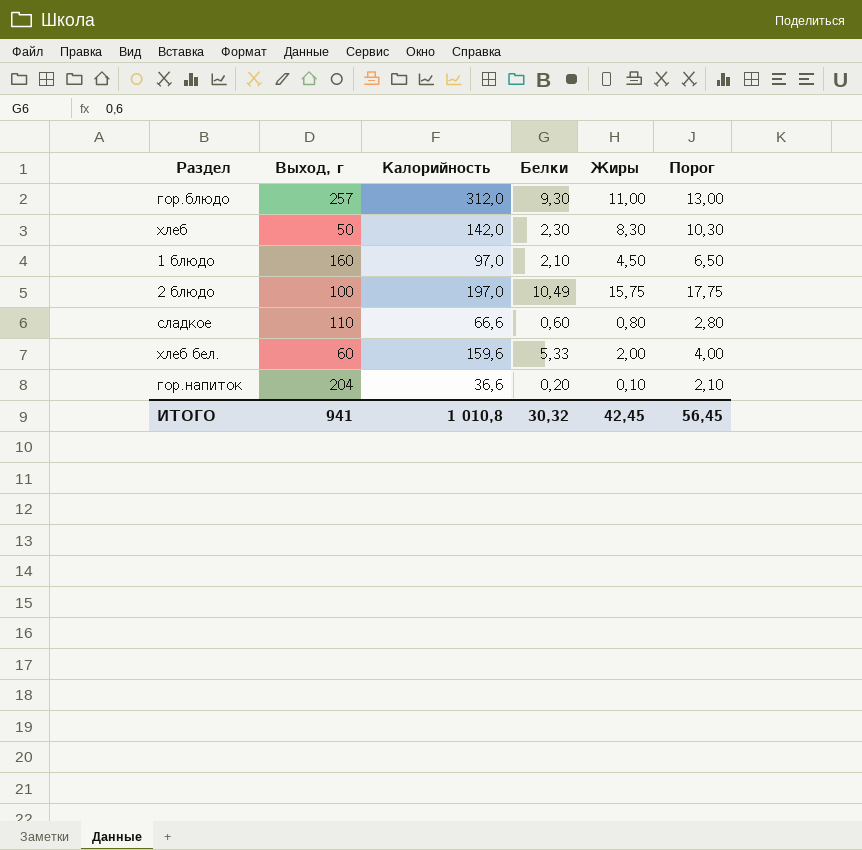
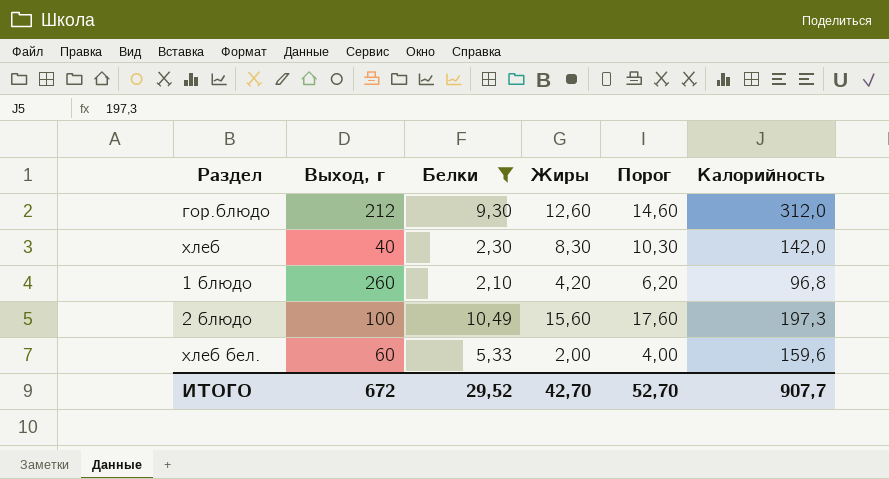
filter: none -> Белки >= 2,10
column Калорийность | position: 3 -> 6
гор.блюдо | Выход, г: 257 -> 212
гор.блюдо | Жиры: 11,00 -> 12,60
гор.блюдо | Порог: 13,00 -> 14,60
хлеб | Выход, г: 50 -> 40
1 блюдо | Выход, г: 160 -> 260
1 блюдо | Жиры: 4,50 -> 4,20
1 блюдо | Порог: 6,50 -> 6,20
1 блюдо | Калорийность: 97,0 -> 96,8
2 блюдо | Жиры: 15,75 -> 15,60
2 блюдо | Порог: 17,75 -> 17,60
2 блюдо | Калорийность: 197,0 -> 197,3
ИТОГО | Выход, г: 941 -> 672
ИТОГО | Белки: 30,32 -> 29,52
ИТОГО | Жиры: 42,45 -> 42,70
ИТОГО | Порог: 56,45 -> 52,70
ИТОГО | Калорийность: 1 010,8 -> 907,7

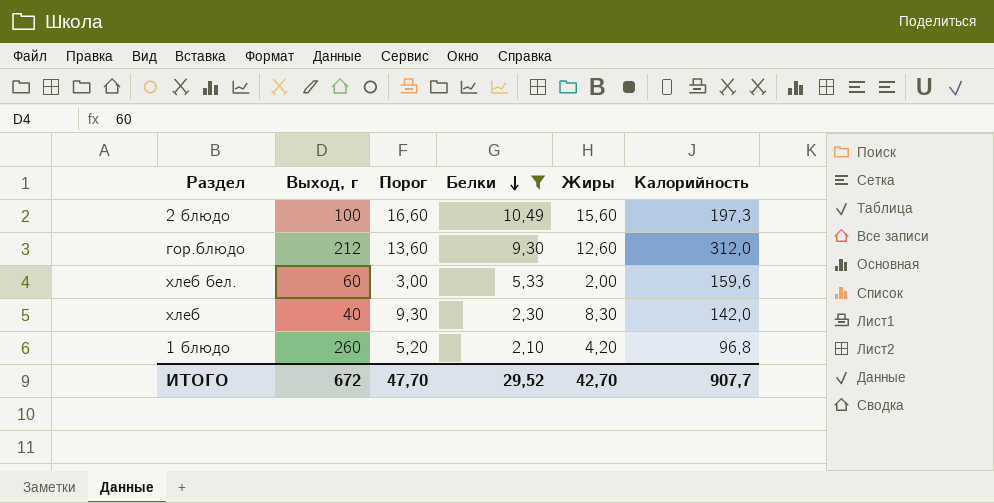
row order: none -> Белки descending
column Порог | formula: [Жиры] + 2 -> [Жиры] + 1
column Порог | position: 5 -> 3
ИТОГО | Порог: 52,70 -> 47,70

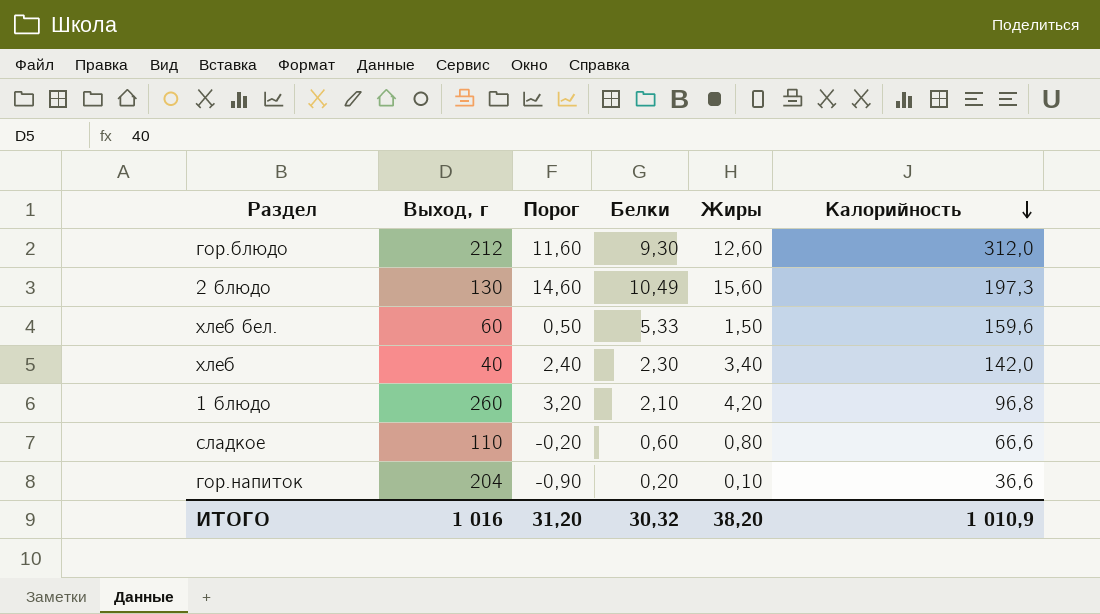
filter: Белки >= 2,10 -> none
row order: Белки descending -> Калорийность descending
column Порог | formula: [Жиры] + 1 -> [Жиры] - 1
2 блюдо | Выход, г: 100 -> 130
хлеб бел. | Жиры: 2,00 -> 1,50
хлеб | Жиры: 8,30 -> 3,40
ИТОГО | Выход, г: 672 -> 1 016
ИТОГО | Порог: 47,70 -> 31,20
ИТОГО | Белки: 29,52 -> 30,32
ИТОГО | Жиры: 42,70 -> 38,20
ИТОГО | Калорийность: 907,7 -> 1 010,9

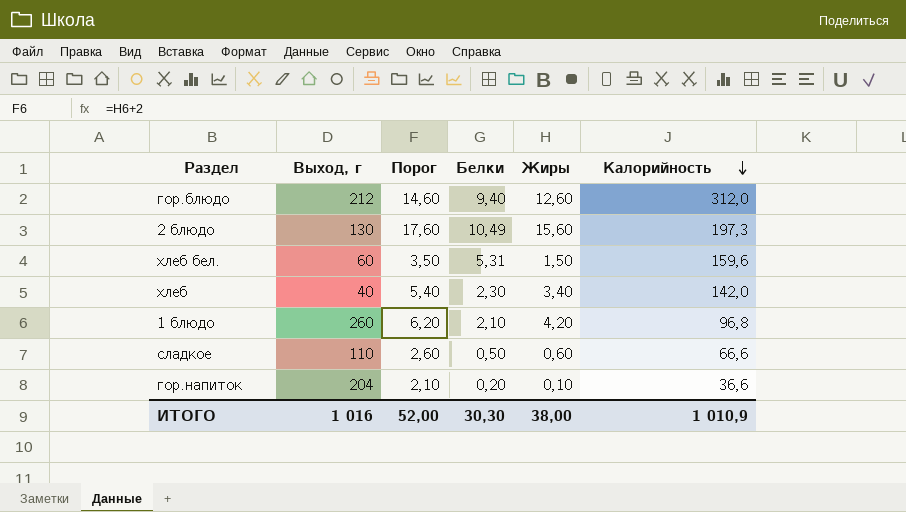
column Порог | formula: [Жиры] - 1 -> [Жиры] + 2
гор.блюдо | Белки: 9,30 -> 9,40
хлеб бел. | Белки: 5,33 -> 5,31
сладкое | Белки: 0,60 -> 0,50
сладкое | Жиры: 0,80 -> 0,60
ИТОГО | Порог: 31,20 -> 52,00
ИТОГО | Белки: 30,32 -> 30,30
ИТОГО | Жиры: 38,20 -> 38,00

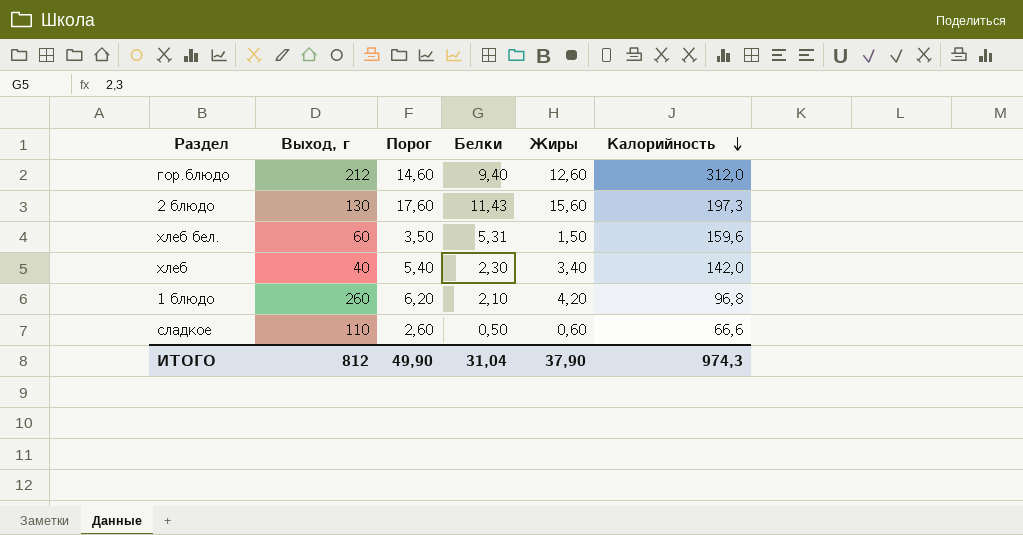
row гор.напиток: 204 | 2,10 | 0,20 | 0,10 | 36,6 -> none
2 блюдо | Белки: 10,49 -> 11,43
ИТОГО | Выход, г: 1 016 -> 812
ИТОГО | Порог: 52,00 -> 49,90
ИТОГО | Белки: 30,30 -> 31,04
ИТОГО | Жиры: 38,00 -> 37,90
ИТОГО | Калорийность: 1 010,9 -> 974,3

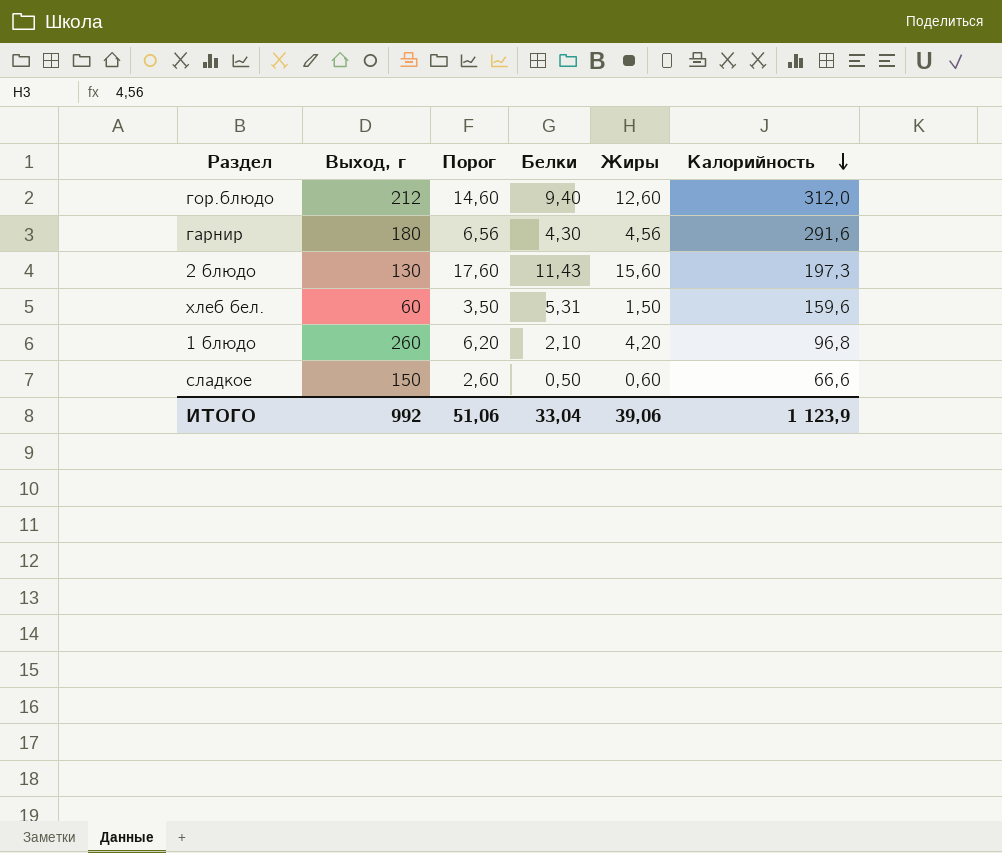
row хлеб: 40 | 5,40 | 2,30 | 3,40 | 142,0 -> none
row гарнир: none -> 180 | 6,56 | 4,30 | 4,56 | 291,6
сладкое | Выход, г: 110 -> 150
ИТОГО | Выход, г: 812 -> 992
ИТОГО | Порог: 49,90 -> 51,06
ИТОГО | Белки: 31,04 -> 33,04
ИТОГО | Жиры: 37,90 -> 39,06
ИТОГО | Калорийность: 974,3 -> 1 123,9

